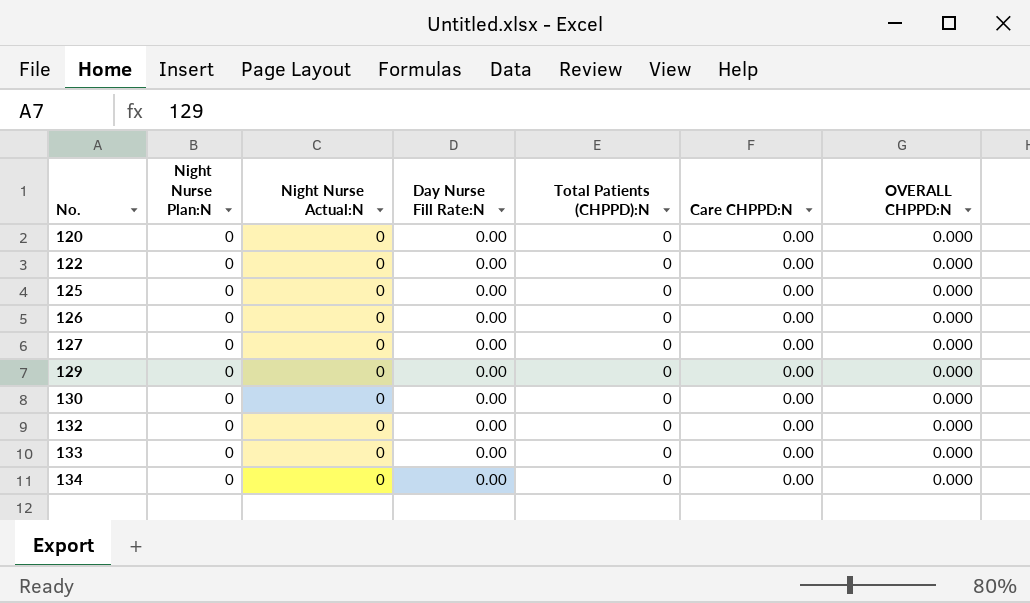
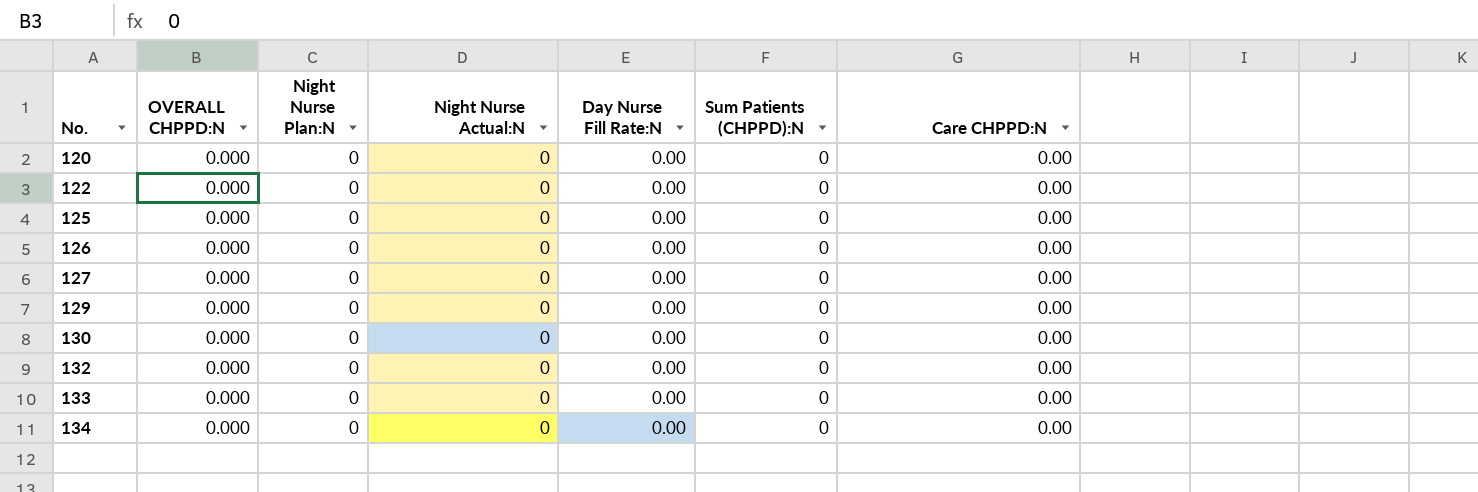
column OVERALL CHPPD:N | position: 7 -> 2
column name: Total Patients (CHPPD):N -> Sum Patients (CHPPD):N

